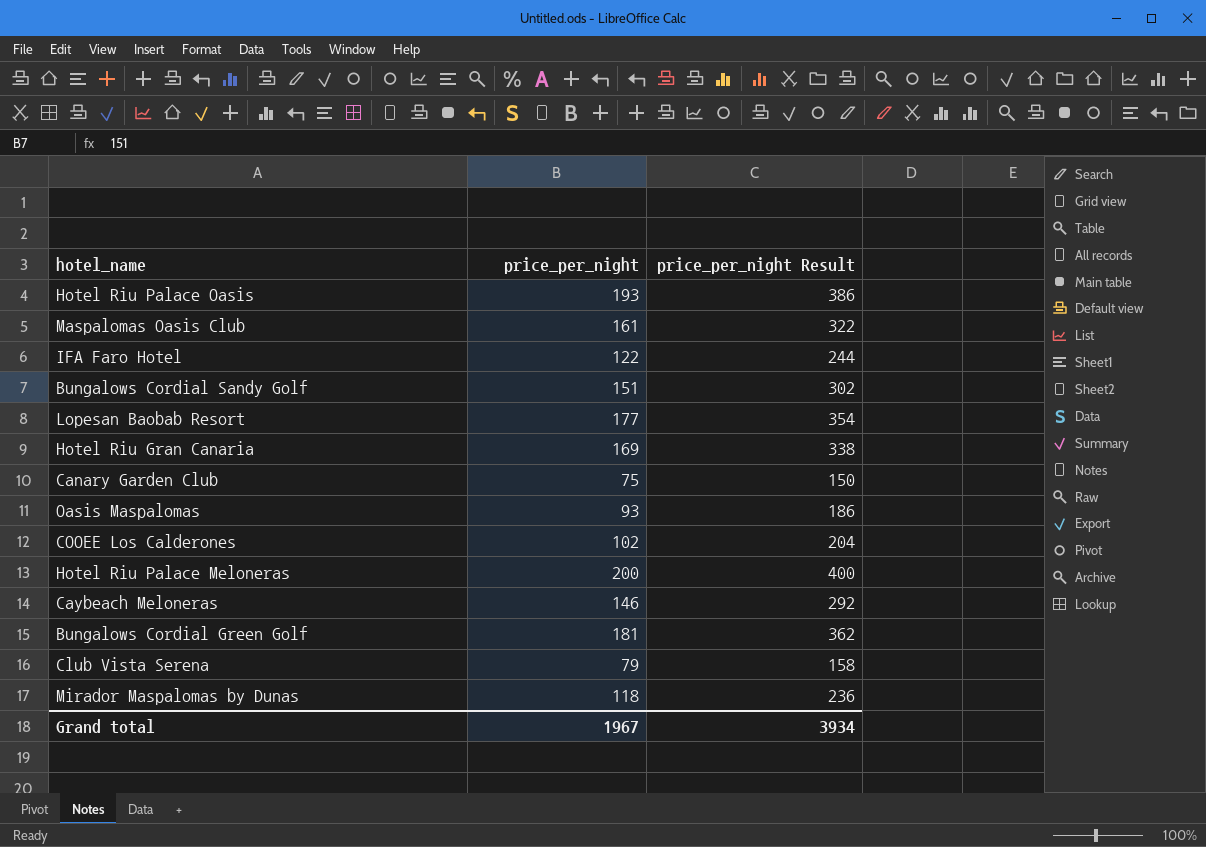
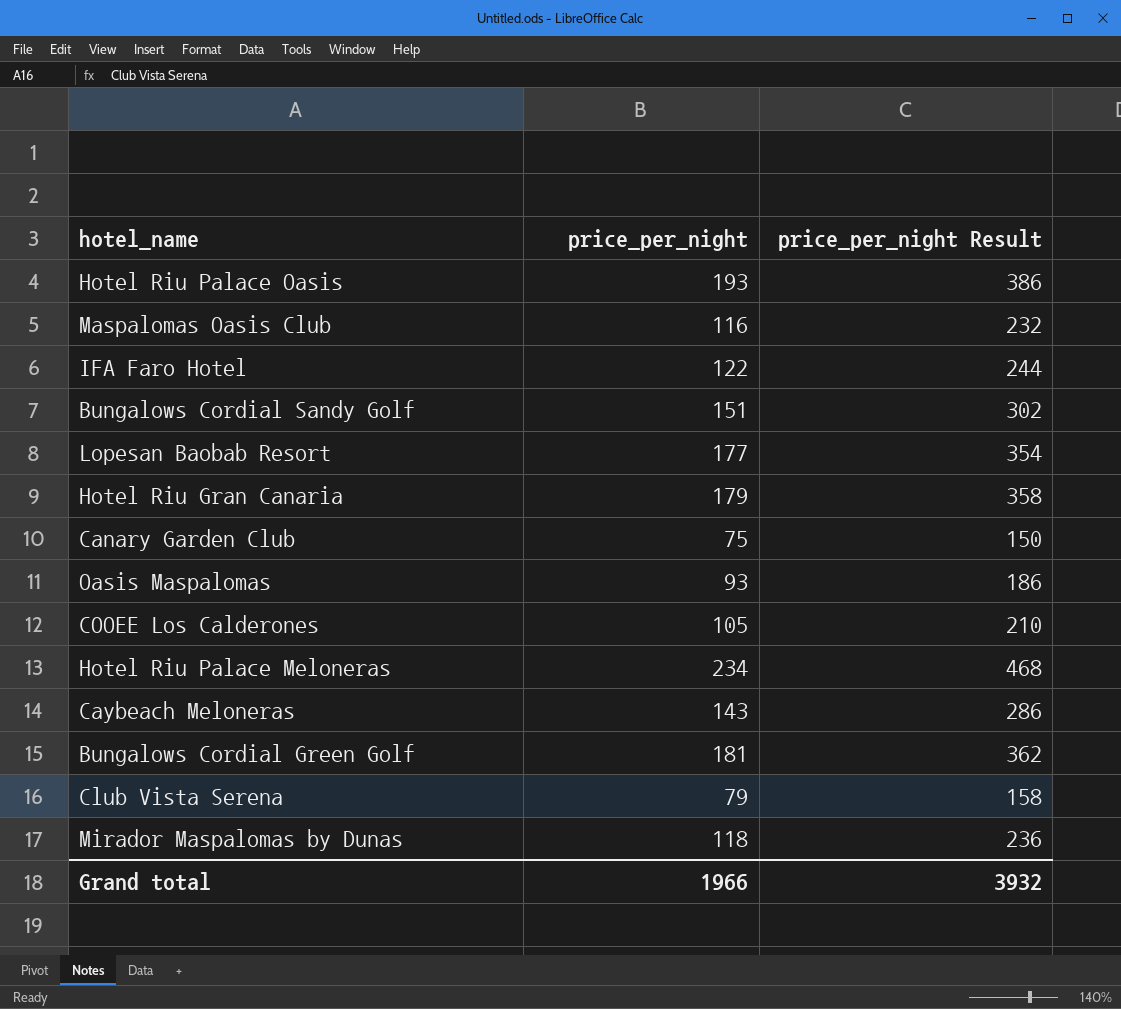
Maspalomas Oasis Club | price_per_night: 161 -> 116
Maspalomas Oasis Club | price_per_night Result: 322 -> 232
Hotel Riu Gran Canaria | price_per_night: 169 -> 179
Hotel Riu Gran Canaria | price_per_night Result: 338 -> 358
COOEE Los Calderones | price_per_night: 102 -> 105
COOEE Los Calderones | price_per_night Result: 204 -> 210
Hotel Riu Palace Meloneras | price_per_night: 200 -> 234
Hotel Riu Palace Meloneras | price_per_night Result: 400 -> 468
Caybeach Meloneras | price_per_night: 146 -> 143
Caybeach Meloneras | price_per_night Result: 292 -> 286
Grand total | price_per_night: 1967 -> 1966
Grand total | price_per_night Result: 3934 -> 3932

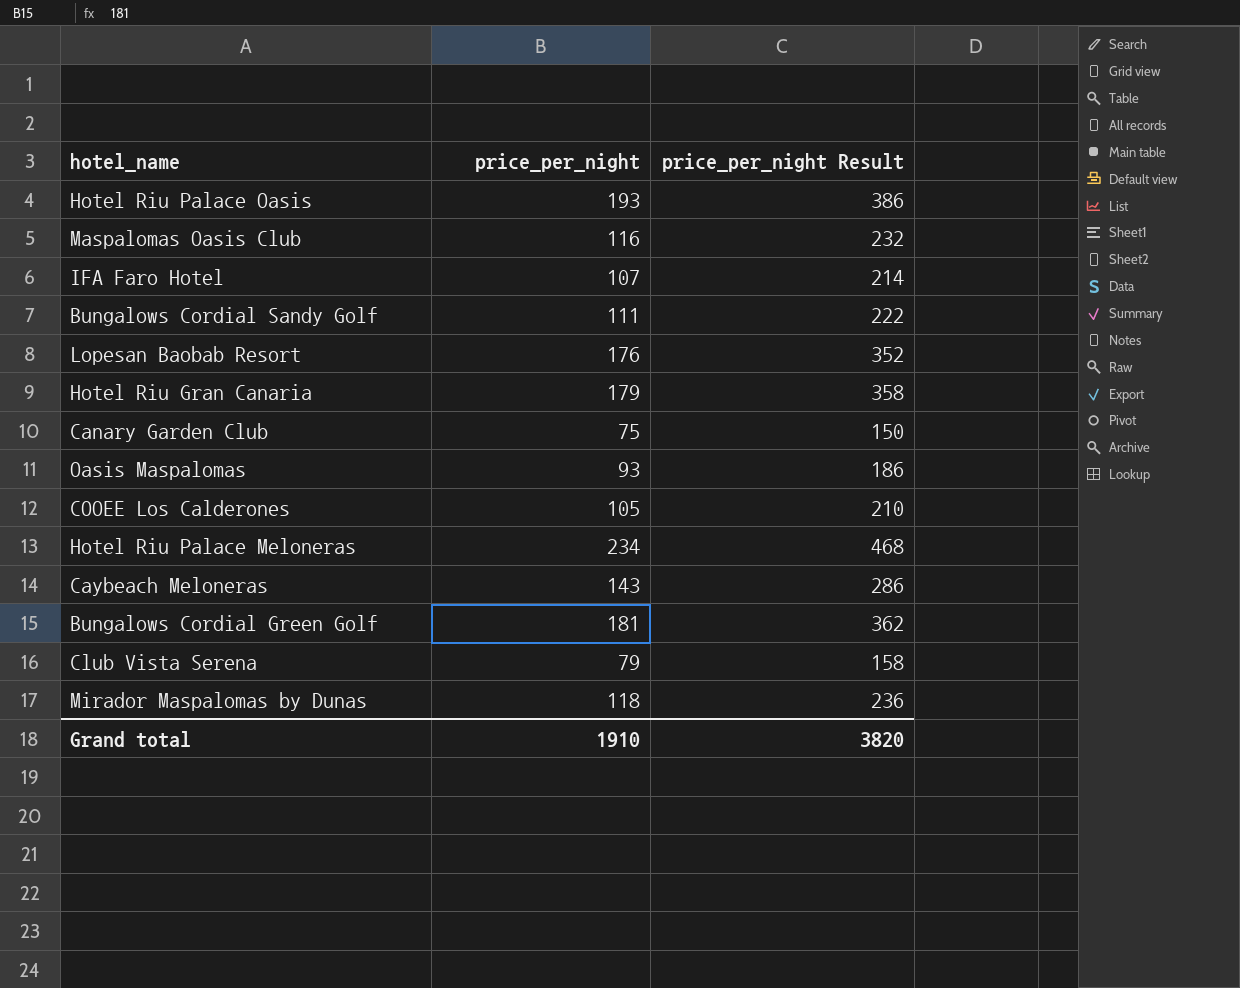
IFA Faro Hotel | price_per_night: 122 -> 107
IFA Faro Hotel | price_per_night Result: 244 -> 214
Bungalows Cordial Sandy Golf | price_per_night: 151 -> 111
Bungalows Cordial Sandy Golf | price_per_night Result: 302 -> 222
Lopesan Baobab Resort | price_per_night: 177 -> 176
Lopesan Baobab Resort | price_per_night Result: 354 -> 352
Grand total | price_per_night: 1966 -> 1910
Grand total | price_per_night Result: 3932 -> 3820

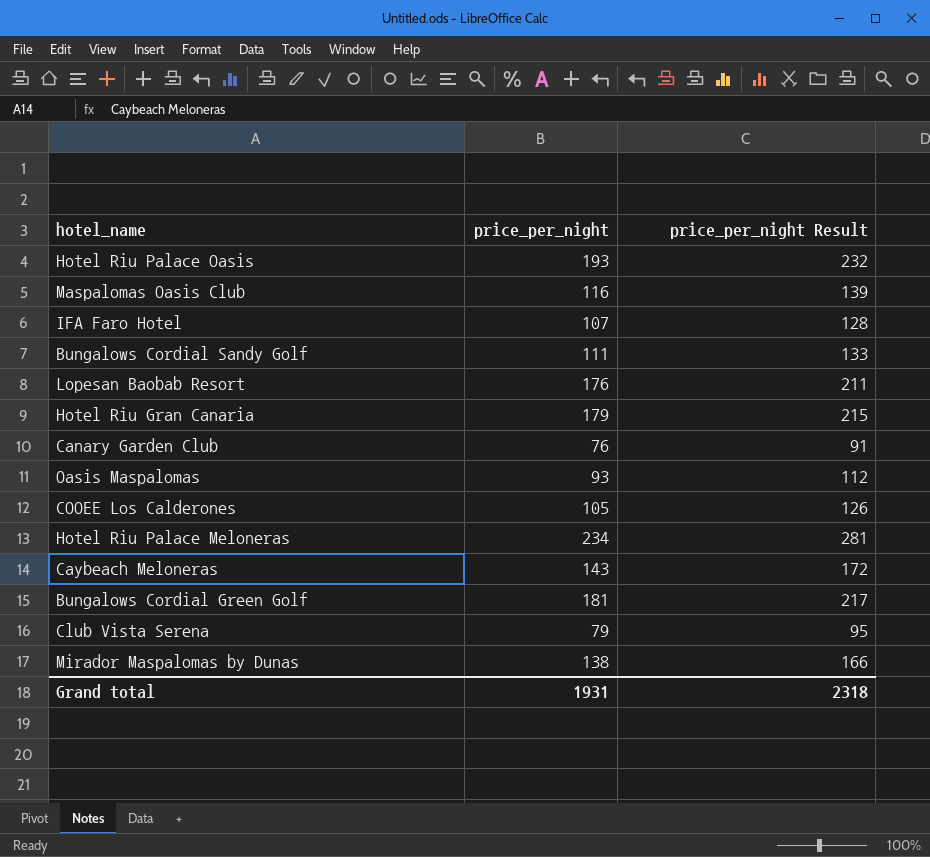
column price_per_night Result | formula: [price_per_night] * 2 -> [price_per_night] * 1.2
Canary Garden Club | price_per_night: 75 -> 76
Mirador Maspalomas by Dunas | price_per_night: 118 -> 138
Grand total | price_per_night: 1910 -> 1931
Grand total | price_per_night Result: 3820 -> 2318

